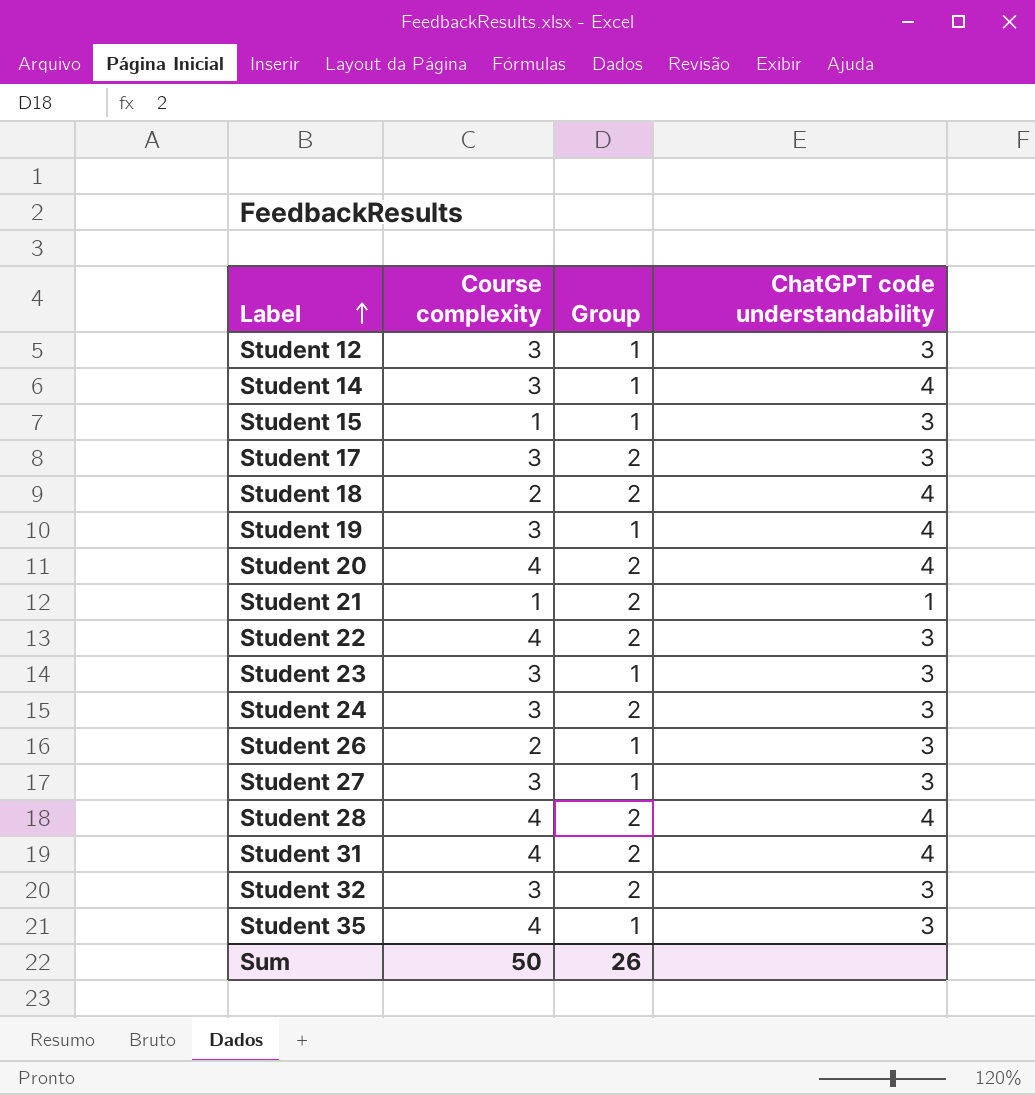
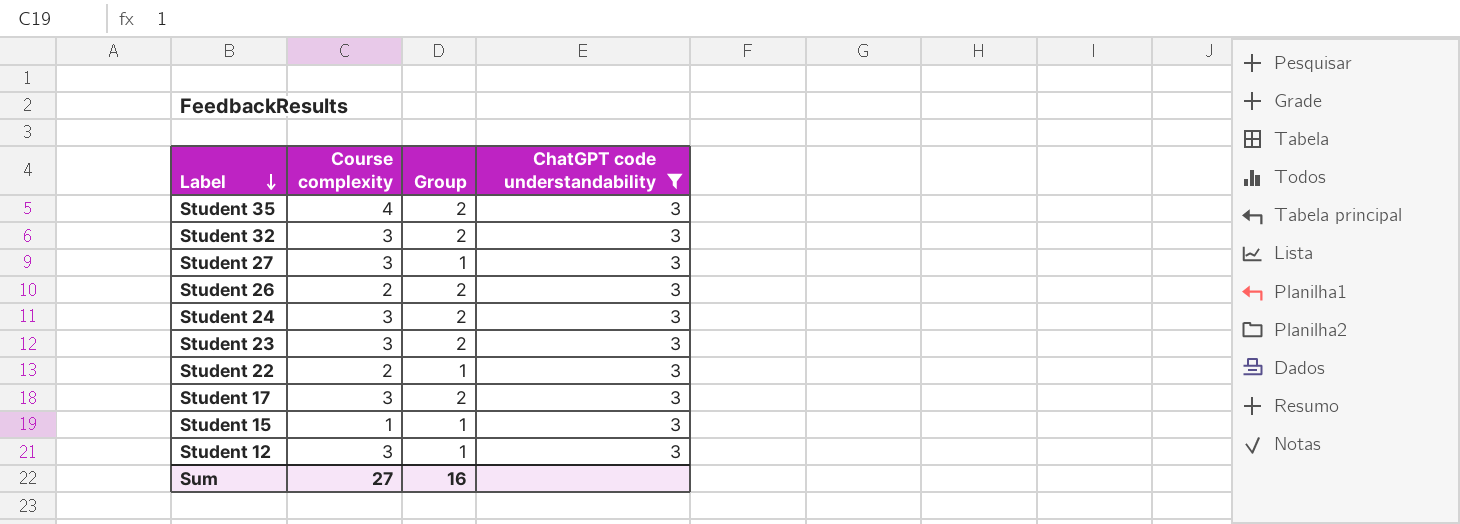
filter: none -> ChatGPT code understandability = 3
row order: Label ascending -> Label descending
Student 35 | Group: 1 -> 2
Student 26 | Group: 1 -> 2
Student 23 | Group: 1 -> 2
Student 22 | Course complexity: 4 -> 2
Student 22 | Group: 2 -> 1
Sum | Course complexity: 50 -> 27
Sum | Group: 26 -> 16

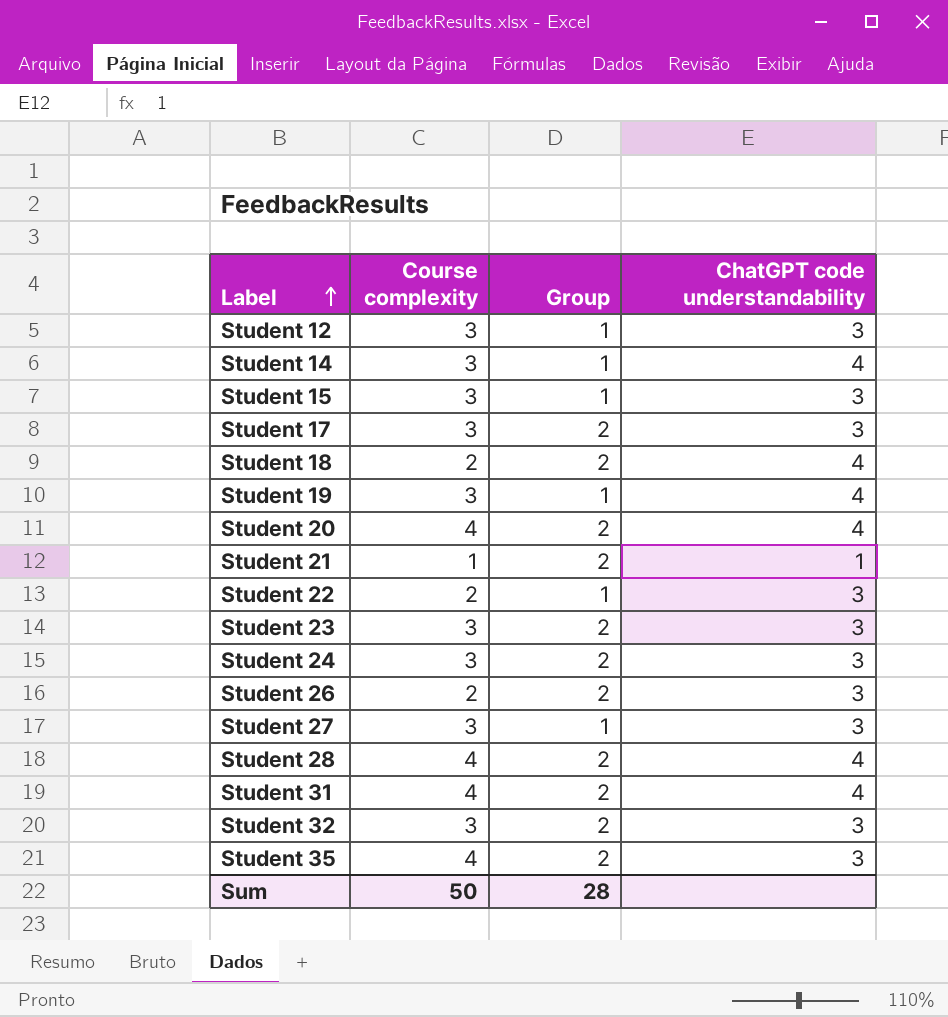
filter: ChatGPT code understandability = 3 -> none
row order: Label descending -> Label ascending
Student 15 | Course complexity: 1 -> 3
Sum | Course complexity: 27 -> 50
Sum | Group: 16 -> 28

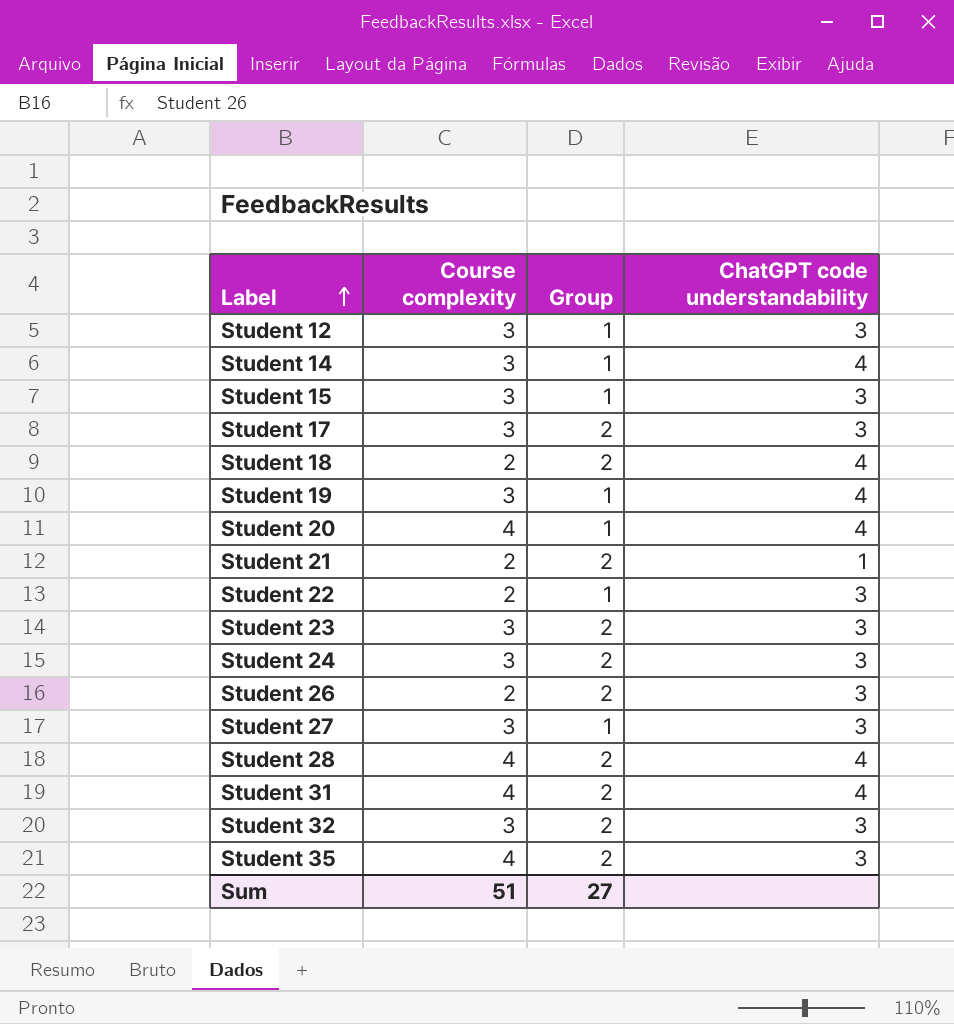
Student 20 | Group: 2 -> 1
Student 21 | Course complexity: 1 -> 2
Sum | Course complexity: 50 -> 51
Sum | Group: 28 -> 27

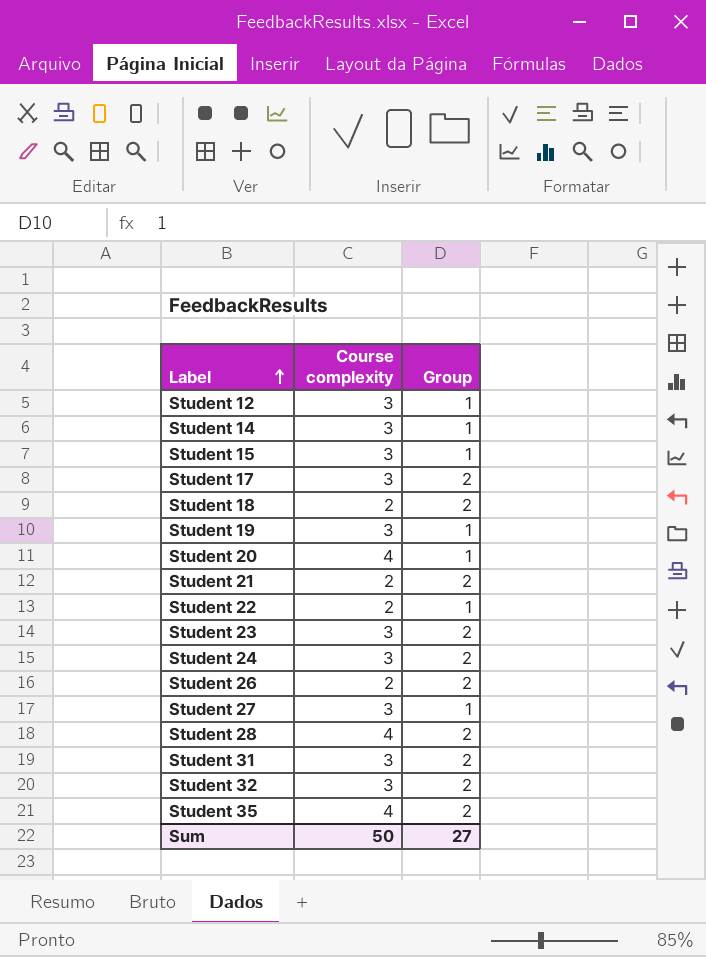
column ChatGPT code understandability | position: 4 -> none
Student 31 | Course complexity: 4 -> 3
Sum | Course complexity: 51 -> 50

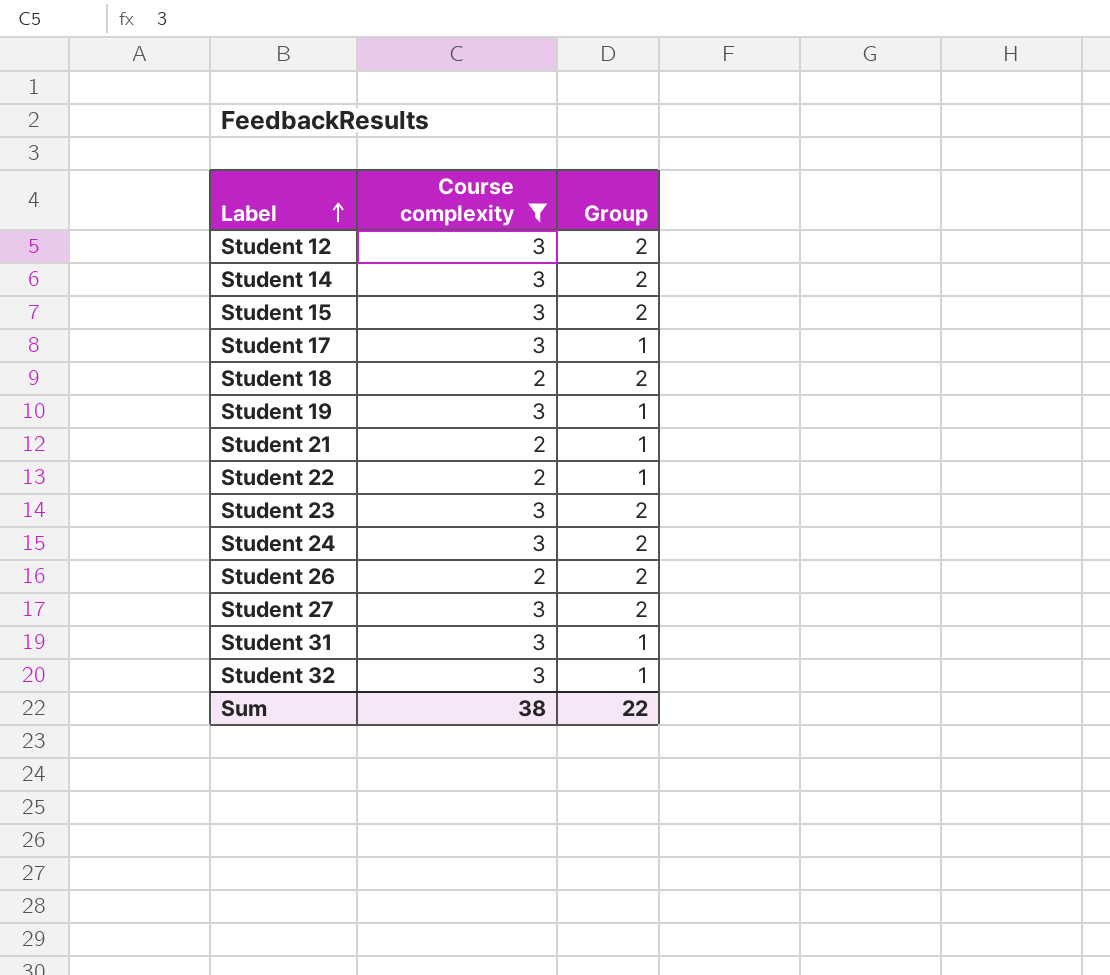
filter: none -> Course complexity != 4
Student 12 | Group: 1 -> 2
Student 14 | Group: 1 -> 2
Student 15 | Group: 1 -> 2
Student 17 | Group: 2 -> 1
Student 21 | Group: 2 -> 1
Student 27 | Group: 1 -> 2
Student 31 | Group: 2 -> 1
Student 32 | Group: 2 -> 1
Sum | Course complexity: 50 -> 38
Sum | Group: 27 -> 22

